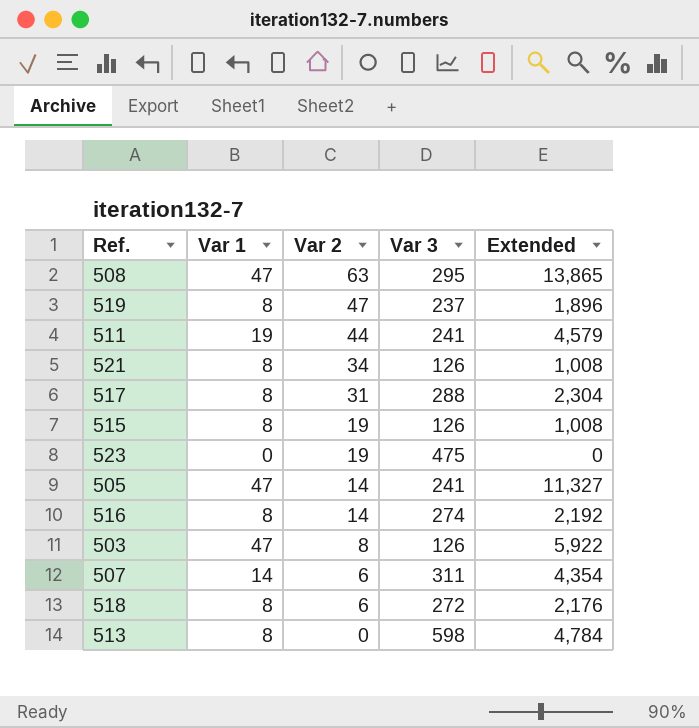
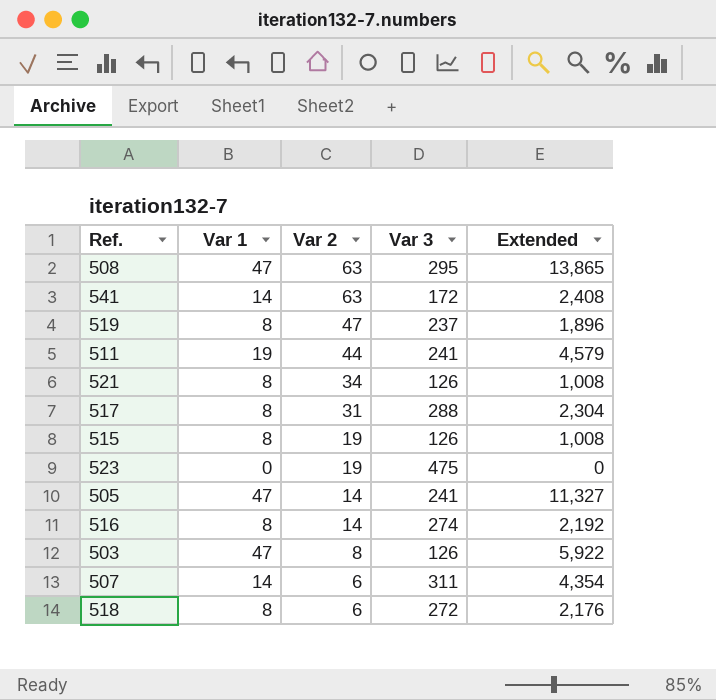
row 513: 8 | 0 | 598 | 4,784 -> none
row 541: none -> 14 | 63 | 172 | 2,408

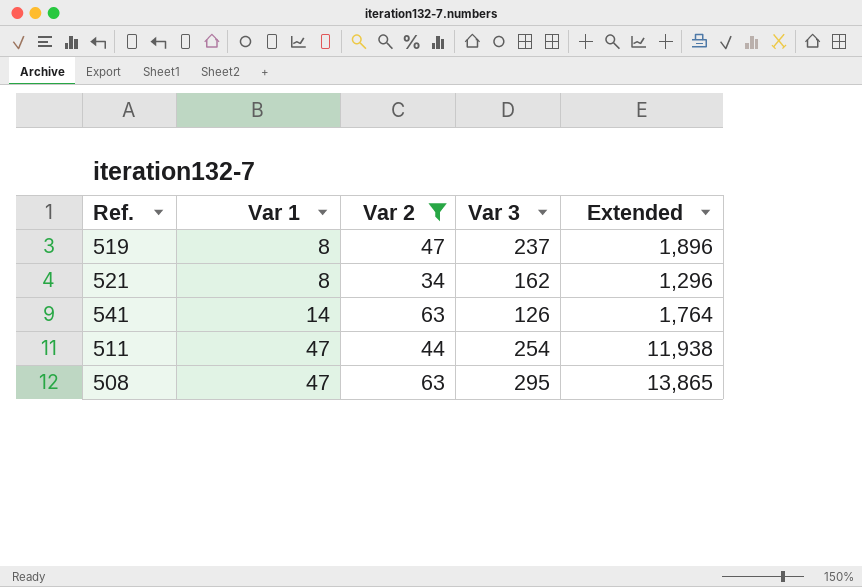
filter: none -> Var 2 >= 34
row order: Var 2 descending -> Var 1 ascending
521 | Var 3: 126 -> 162
521 | Extended: 1,008 -> 1,296
541 | Var 3: 172 -> 126
541 | Extended: 2,408 -> 1,764
511 | Var 1: 19 -> 47
511 | Var 3: 241 -> 254
511 | Extended: 4,579 -> 11,938

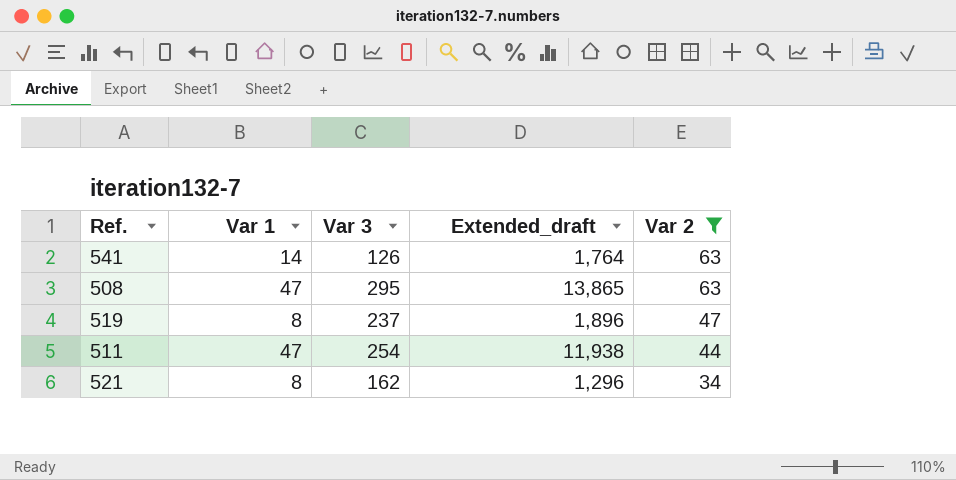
row order: Var 1 ascending -> Var 2 descending
column name: Extended -> Extended_draft
column Var 2 | position: 3 -> 5

